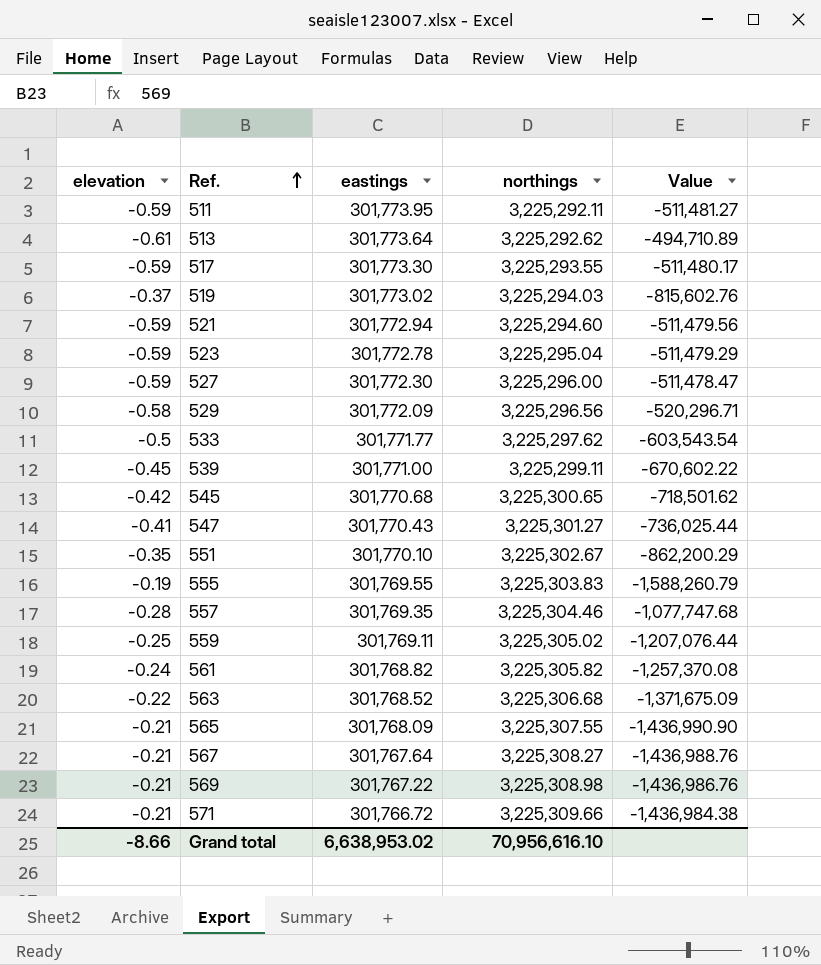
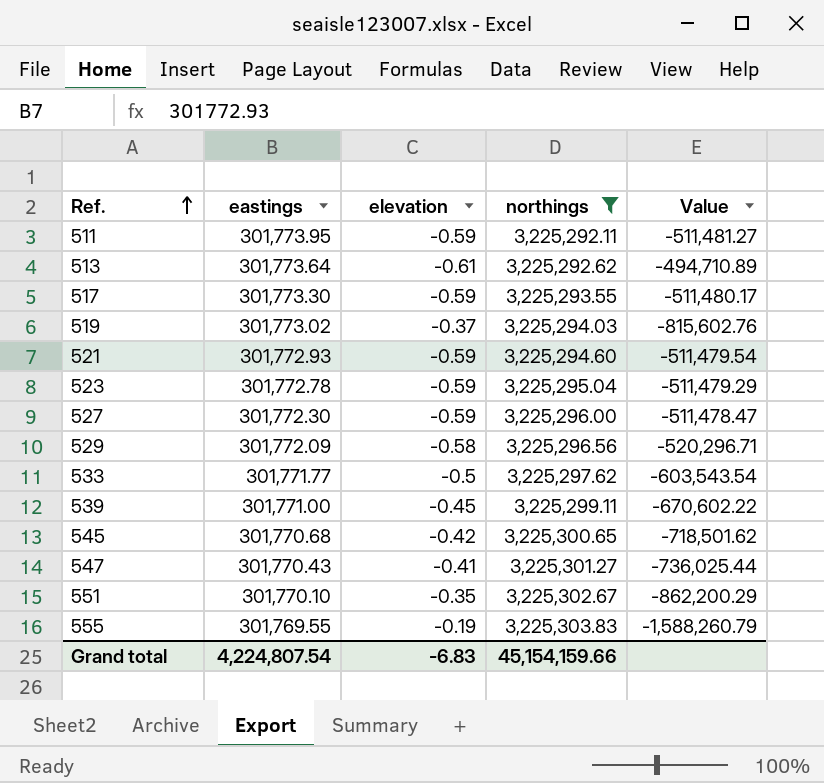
filter: none -> northings <= 3,225,303.83
column elevation | position: 1 -> 3
521 | eastings: 301,772.94 -> 301,772.93
521 | Value: -511,479.56 -> -511,479.54
Grand total | eastings: 6,638,953.02 -> 4,224,807.54
Grand total | elevation: -8.66 -> -6.83
Grand total | northings: 70,956,616.10 -> 45,154,159.66

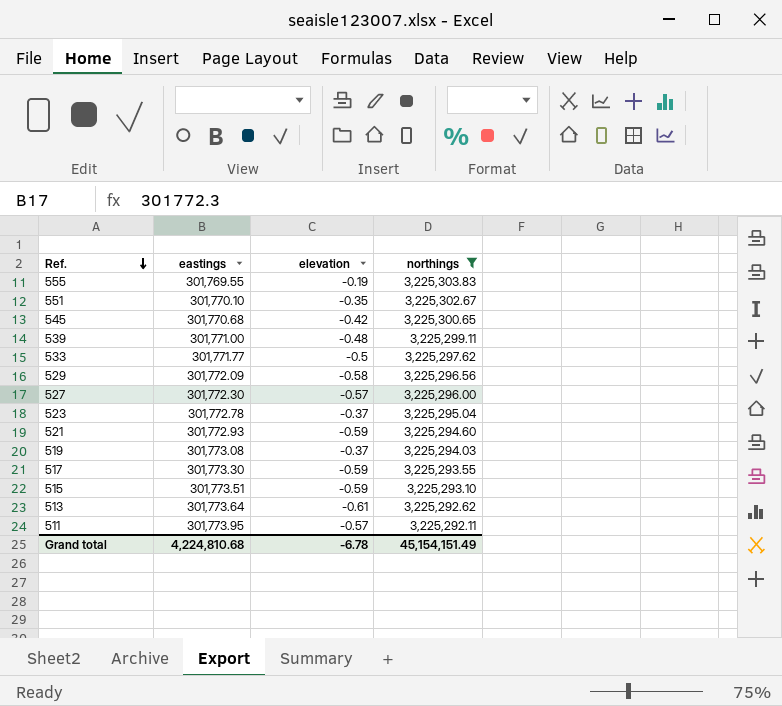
row order: Ref. ascending -> Ref. descending
column Value | formula: [eastings] / [elevation] -> none
row 547: 301,770.43 | -0.41 | 3,225,301.27 | -736,025.44 -> none
539 | elevation: -0.45 -> -0.48
527 | elevation: -0.59 -> -0.57
523 | elevation: -0.59 -> -0.37
519 | eastings: 301,773.02 -> 301,773.08
row 515: none -> 301,773.51 | -0.59 | 3,225,293.10
511 | elevation: -0.59 -> -0.57
Grand total | eastings: 4,224,807.54 -> 4,224,810.68
Grand total | elevation: -6.83 -> -6.78
Grand total | northings: 45,154,159.66 -> 45,154,151.49

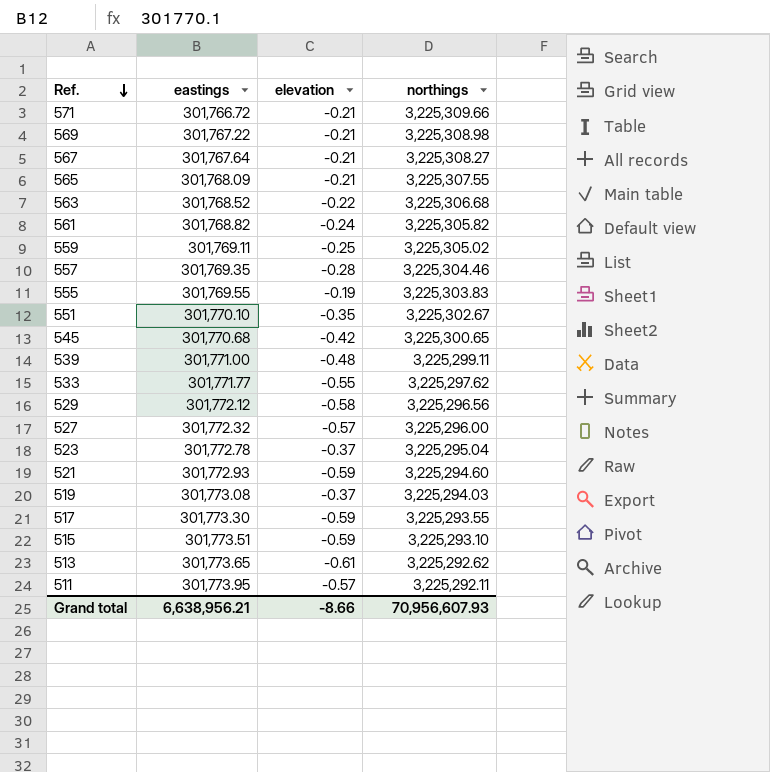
filter: northings <= 3,225,303.83 -> none
533 | elevation: -0.5 -> -0.55
529 | eastings: 301,772.09 -> 301,772.12
527 | eastings: 301,772.30 -> 301,772.32
513 | eastings: 301,773.64 -> 301,773.65
Grand total | eastings: 4,224,810.68 -> 6,638,956.21
Grand total | elevation: -6.78 -> -8.66
Grand total | northings: 45,154,151.49 -> 70,956,607.93

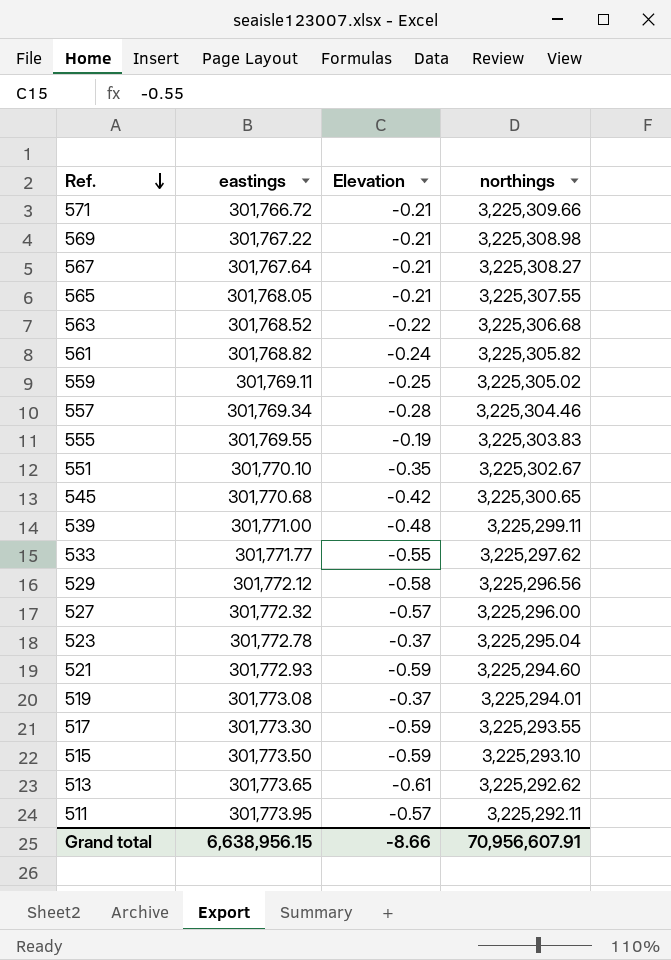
column name: elevation -> Elevation
565 | eastings: 301,768.09 -> 301,768.05
557 | eastings: 301,769.35 -> 301,769.34
519 | northings: 3,225,294.03 -> 3,225,294.01
515 | eastings: 301,773.51 -> 301,773.50
Grand total | eastings: 6,638,956.21 -> 6,638,956.15
Grand total | northings: 70,956,607.93 -> 70,956,607.91

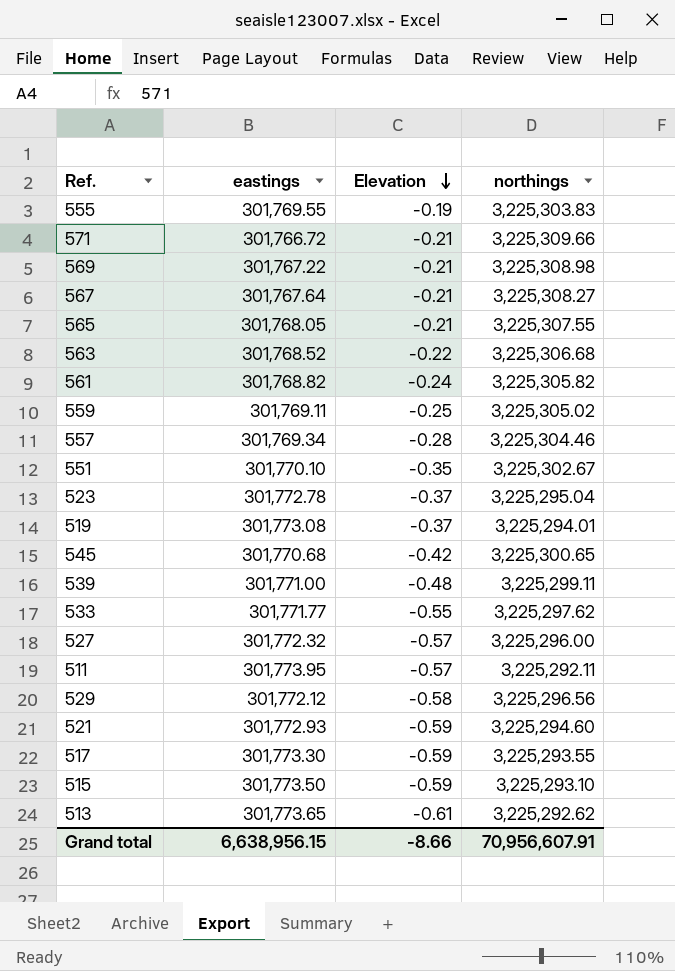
row order: Ref. descending -> Elevation descending

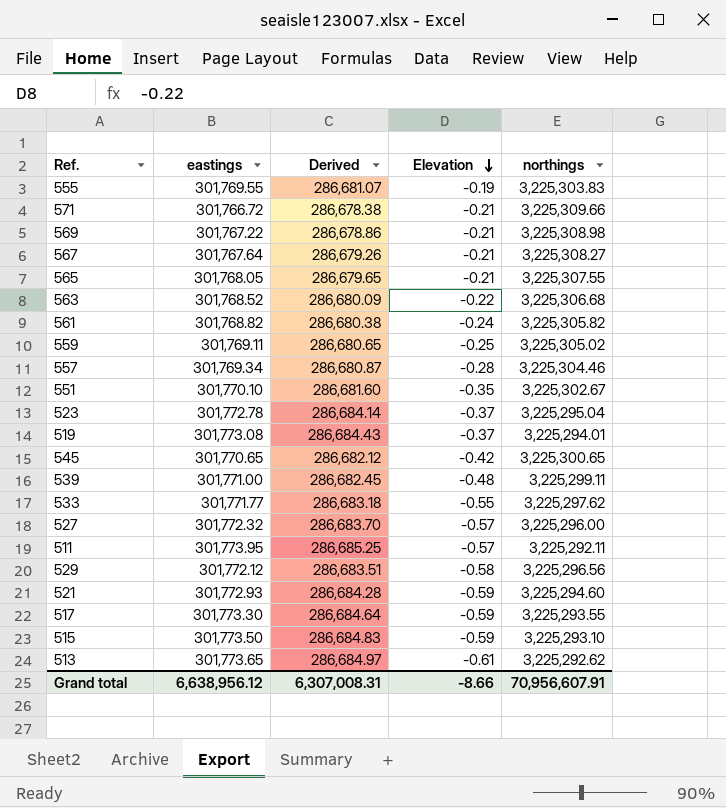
column Derived | formula: none -> [eastings] * 0.95
545 | eastings: 301,770.68 -> 301,770.65
Grand total | eastings: 6,638,956.15 -> 6,638,956.12

